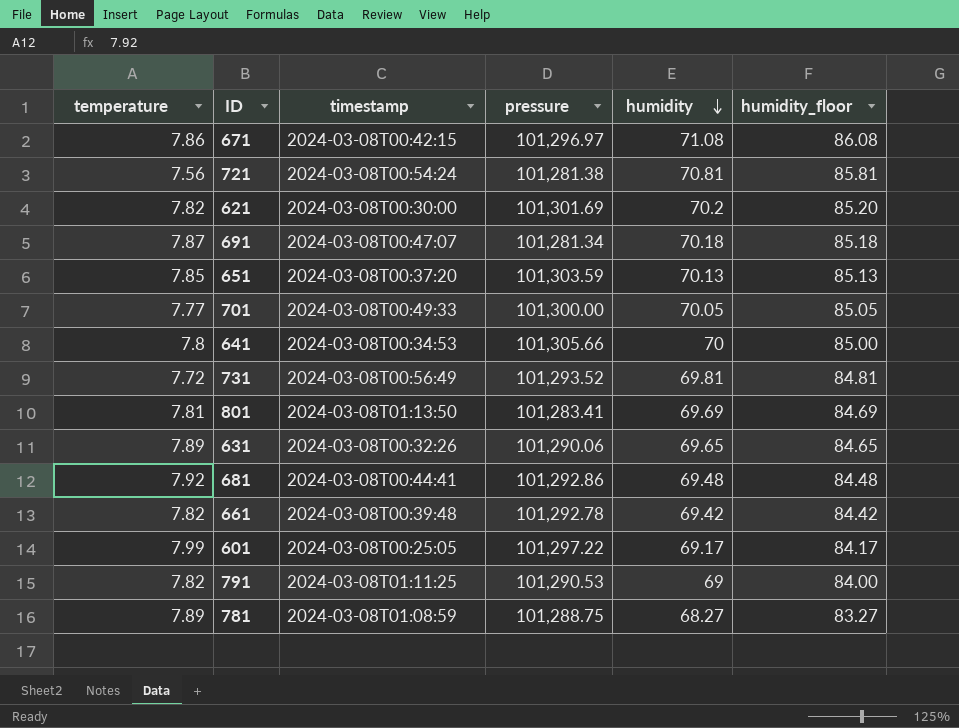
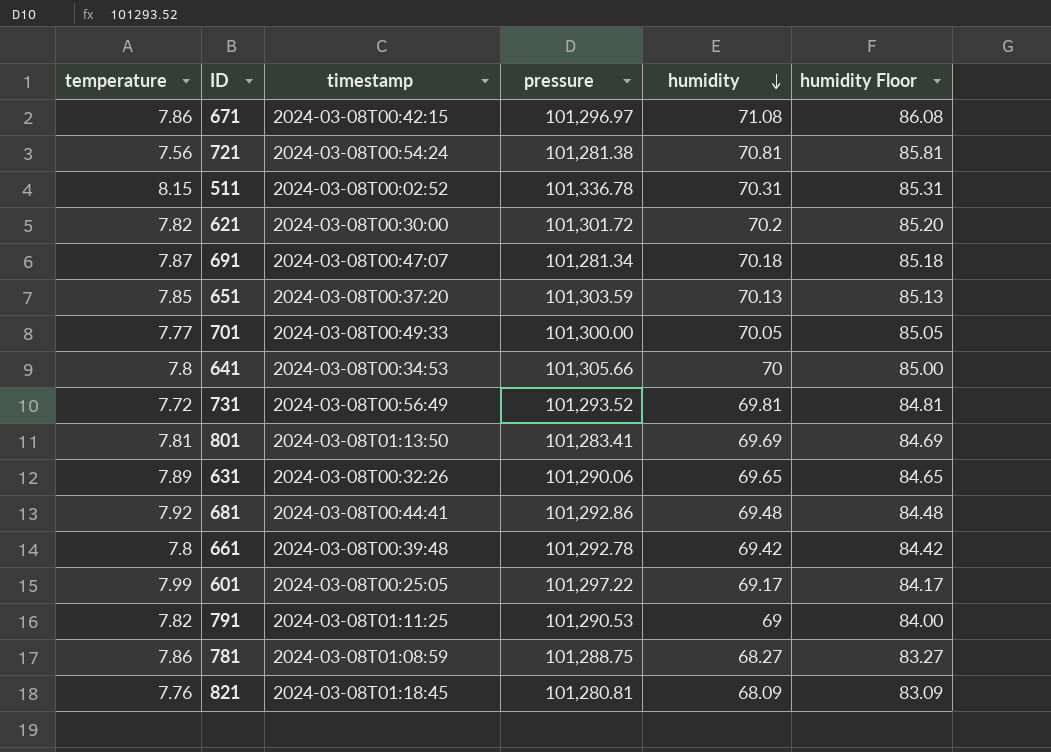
column name: humidity_floor -> humidity Floor
row 511: none -> 8.15 | 2024-03-08T00:02:52 | 101,336.78 | 70.31 | 85.31
621 | pressure: 101,301.69 -> 101,301.72
661 | temperature: 7.82 -> 7.8
781 | temperature: 7.89 -> 7.86
row 821: none -> 7.76 | 2024-03-08T01:18:45 | 101,280.81 | 68.09 | 83.09

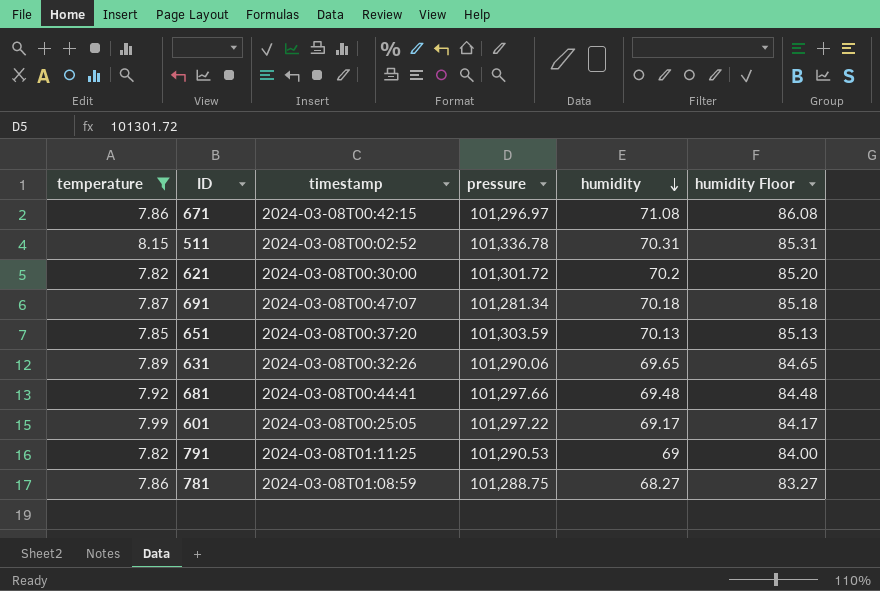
filter: none -> temperature >= 7.82
681 | pressure: 101,292.86 -> 101,297.66

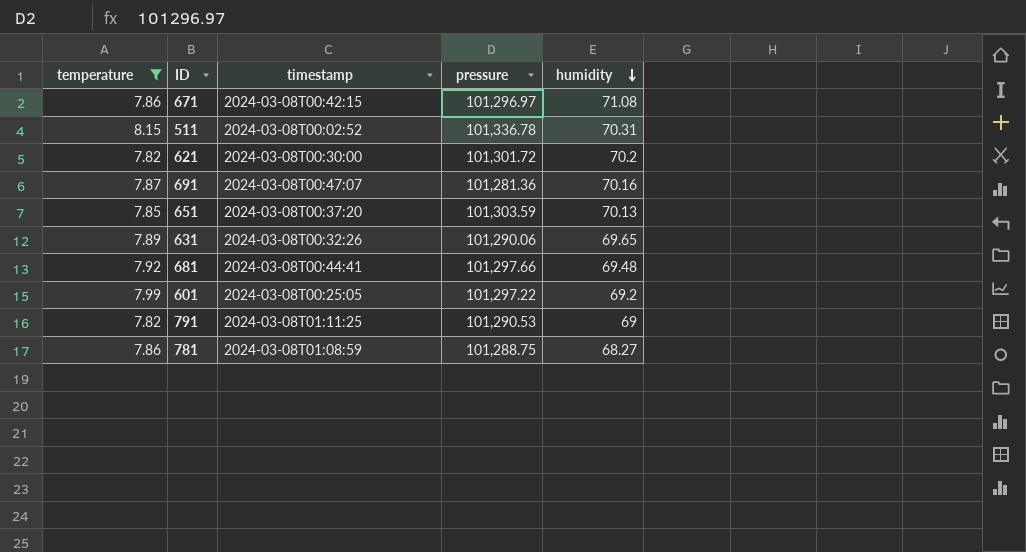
column humidity Floor | formula: [humidity] + 15 -> none
691 | pressure: 101,281.34 -> 101,281.36
691 | humidity: 70.18 -> 70.16
601 | humidity: 69.17 -> 69.2

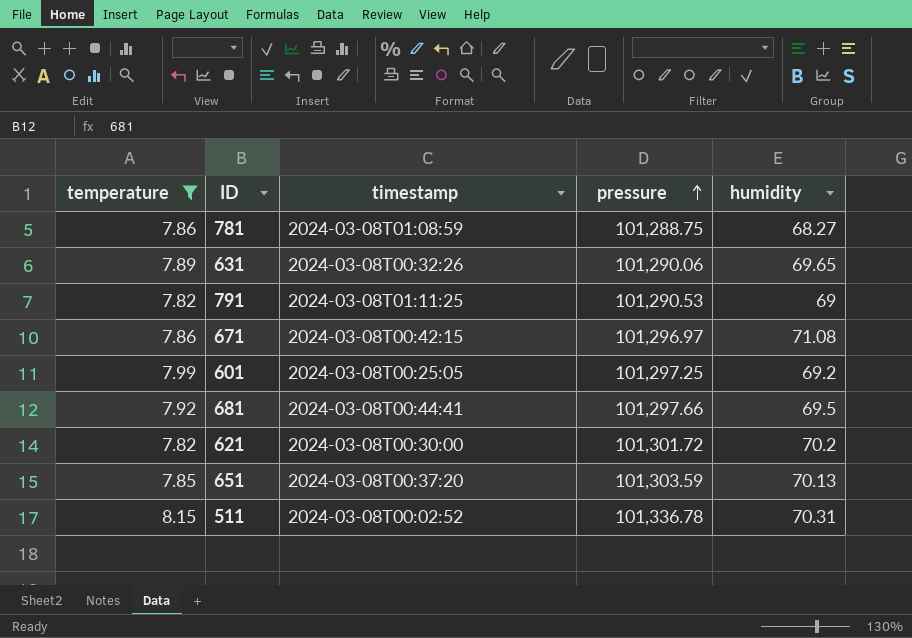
row order: humidity descending -> pressure ascending
row 691: 7.87 | 2024-03-08T00:47:07 | 101,281.36 | 70.16 -> none
601 | pressure: 101,297.22 -> 101,297.25
681 | humidity: 69.48 -> 69.5

